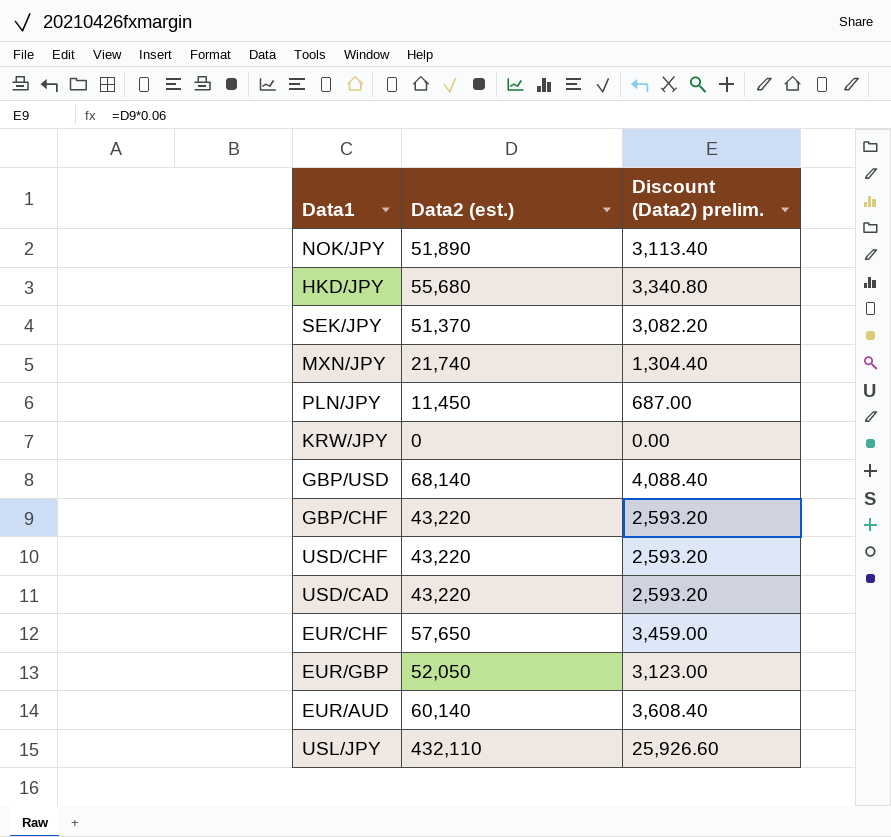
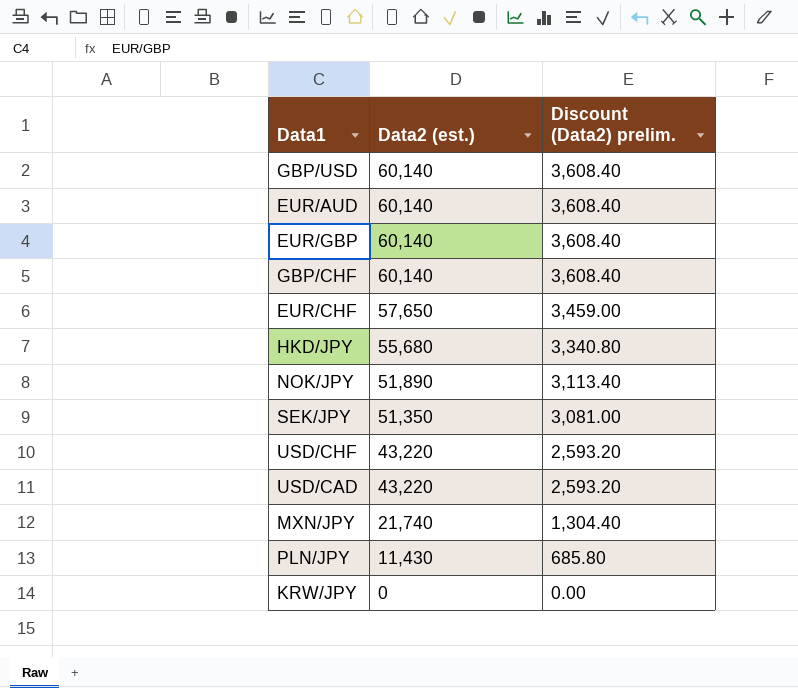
row order: none -> Data2 (est.) descending
row USL/JPY: 432,110 | 25,926.60 -> none
GBP/USD | Data2 (est.): 68,140 -> 60,140
GBP/USD | Discount (Data2) prelim.: 4,088.40 -> 3,608.40
EUR/GBP | Data2 (est.): 52,050 -> 60,140
EUR/GBP | Discount (Data2) prelim.: 3,123.00 -> 3,608.40
GBP/CHF | Data2 (est.): 43,220 -> 60,140
GBP/CHF | Discount (Data2) prelim.: 2,593.20 -> 3,608.40
SEK/JPY | Data2 (est.): 51,370 -> 51,350
SEK/JPY | Discount (Data2) prelim.: 3,082.20 -> 3,081.00
PLN/JPY | Data2 (est.): 11,450 -> 11,430
PLN/JPY | Discount (Data2) prelim.: 687.00 -> 685.80

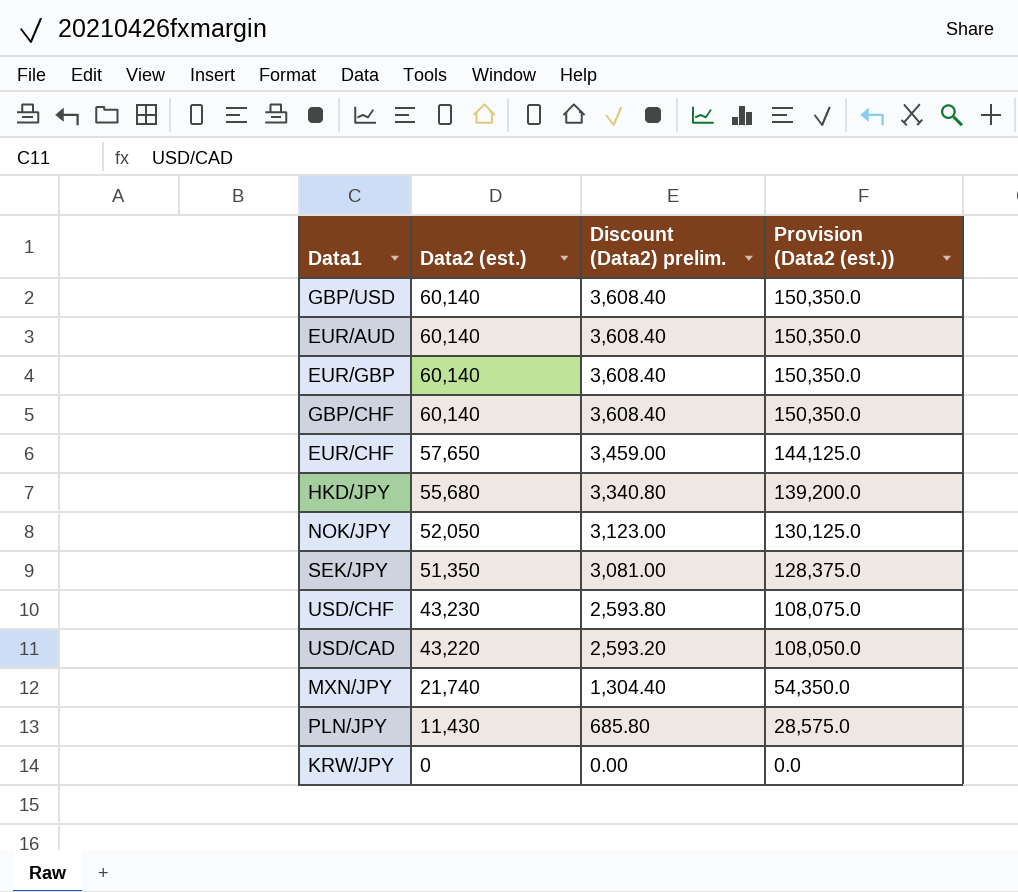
column Provision (Data2 (est.)) | formula: none -> [Data2 (est.)] * 2.5
NOK/JPY | Data2 (est.): 51,890 -> 52,050
NOK/JPY | Discount (Data2) prelim.: 3,113.40 -> 3,123.00
USD/CHF | Data2 (est.): 43,220 -> 43,230
USD/CHF | Discount (Data2) prelim.: 2,593.20 -> 2,593.80

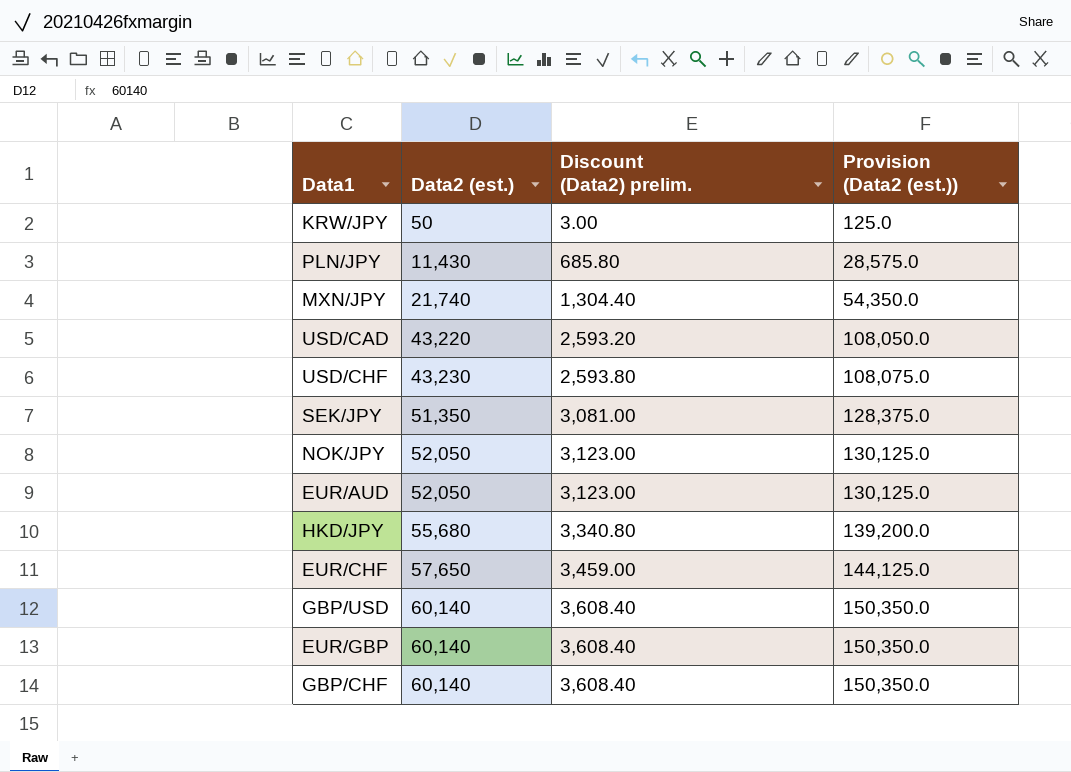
row order: Data2 (est.) descending -> Data2 (est.) ascending
KRW/JPY | Data2 (est.): 0 -> 50
KRW/JPY | Discount (Data2) prelim.: 0.00 -> 3.00
KRW/JPY | Provision (Data2 (est.)): 0.0 -> 125.0
EUR/AUD | Data2 (est.): 60,140 -> 52,050
EUR/AUD | Discount (Data2) prelim.: 3,608.40 -> 3,123.00
EUR/AUD | Provision (Data2 (est.)): 150,350.0 -> 130,125.0

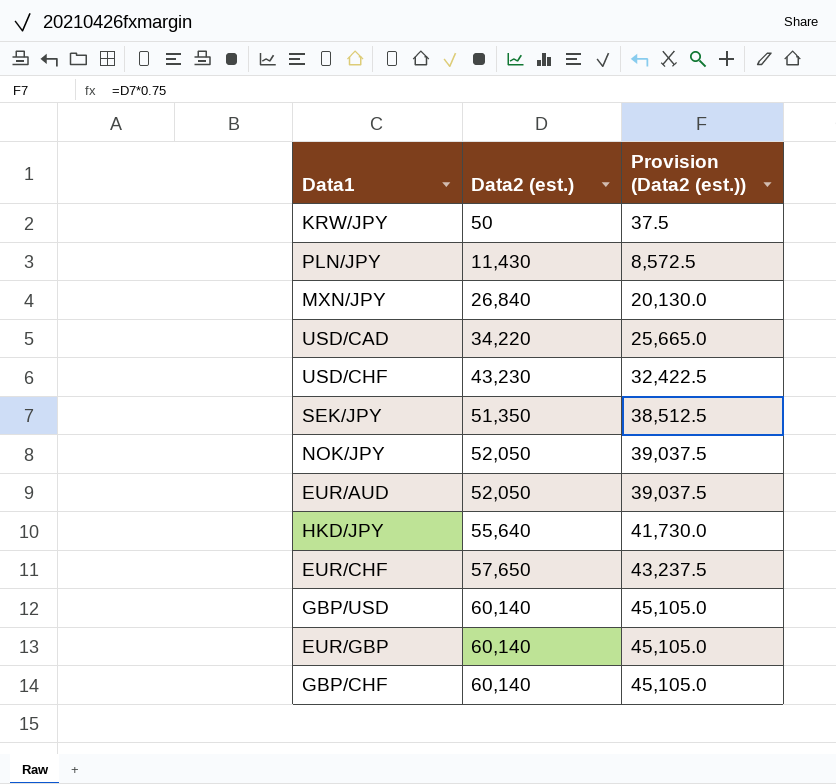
column Discount (Data2) prelim. | formula: [Data2 (est.)] * 0.06 -> none
column Provision (Data2 (est.)) | formula: [Data2 (est.)] * 2.5 -> [Data2 (est.)] * 0.75
MXN/JPY | Data2 (est.): 21,740 -> 26,840
USD/CAD | Data2 (est.): 43,220 -> 34,220
HKD/JPY | Data2 (est.): 55,680 -> 55,640

